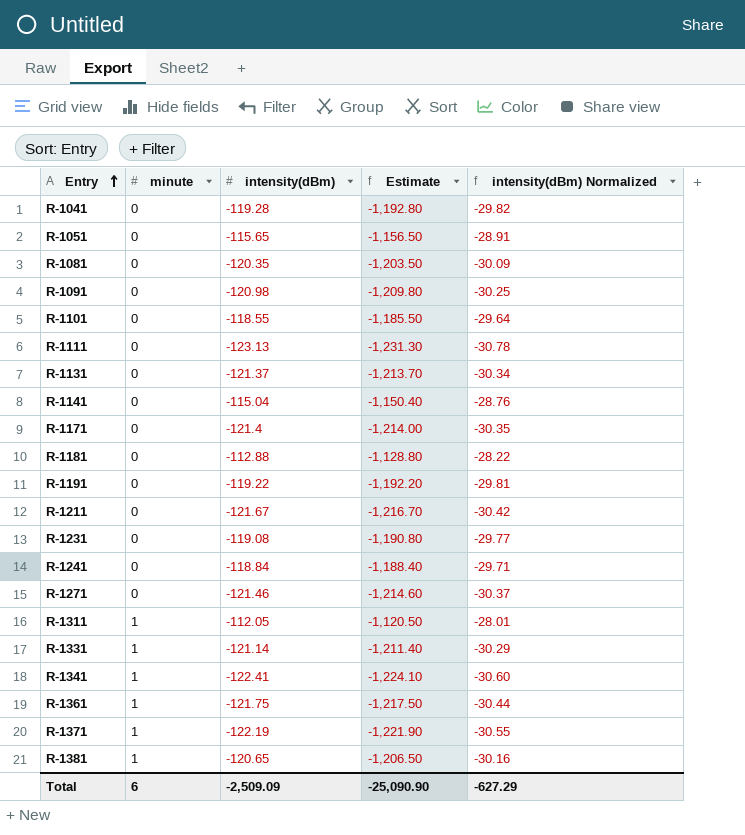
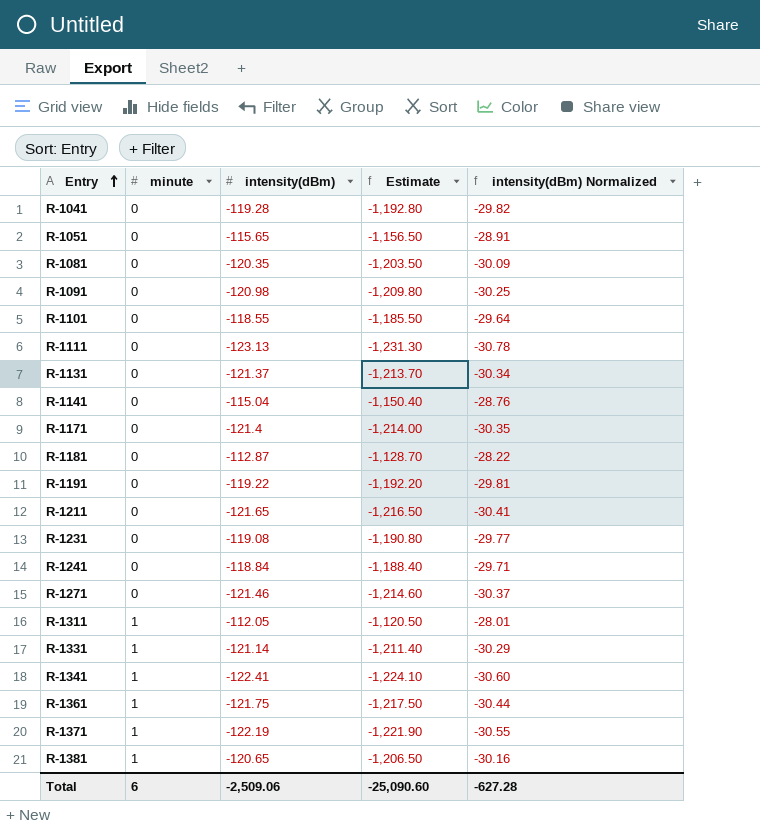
R-1181 | intensity(dBm): -112.88 -> -112.87
R-1181 | Estimate: -1,128.80 -> -1,128.70
R-1211 | intensity(dBm): -121.67 -> -121.65
R-1211 | Estimate: -1,216.70 -> -1,216.50
R-1211 | intensity(dBm) Normalized: -30.42 -> -30.41
Total | intensity(dBm): -2,509.09 -> -2,509.06
Total | Estimate: -25,090.90 -> -25,090.60
Total | intensity(dBm) Normalized: -627.29 -> -627.28

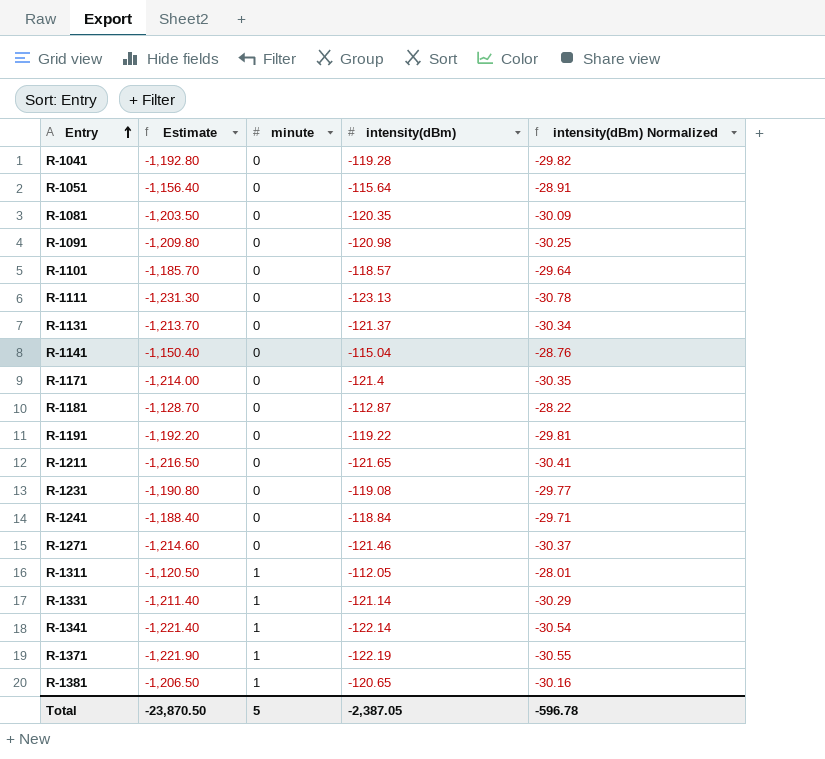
column Estimate | position: 4 -> 2
row R-1361: 1 | -121.75 | -1,217.50 | -30.44 -> none
R-1051 | Estimate: -1,156.50 -> -1,156.40
R-1051 | intensity(dBm): -115.65 -> -115.64
R-1101 | Estimate: -1,185.50 -> -1,185.70
R-1101 | intensity(dBm): -118.55 -> -118.57
R-1341 | Estimate: -1,224.10 -> -1,221.40
R-1341 | intensity(dBm): -122.41 -> -122.14
R-1341 | intensity(dBm) Normalized: -30.60 -> -30.54
Total | Estimate: -25,090.60 -> -23,870.50
Total | minute: 6 -> 5
Total | intensity(dBm): -2,509.06 -> -2,387.05
Total | intensity(dBm) Normalized: -627.28 -> -596.78

